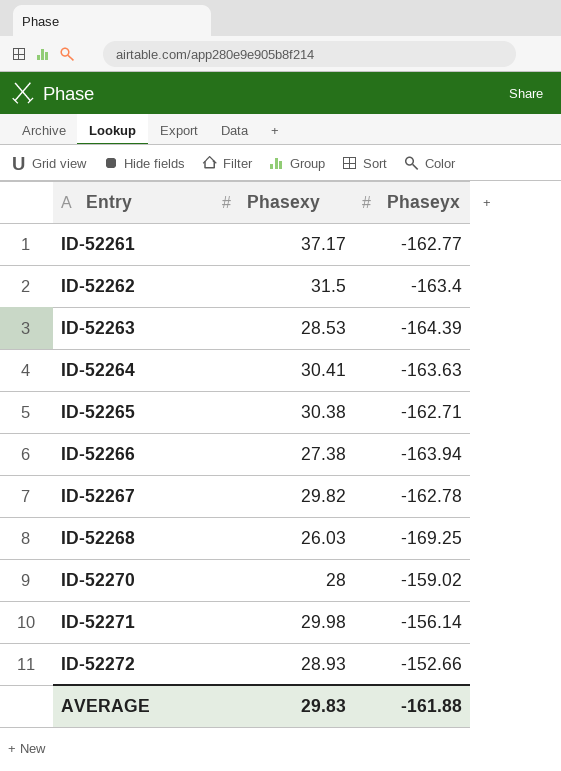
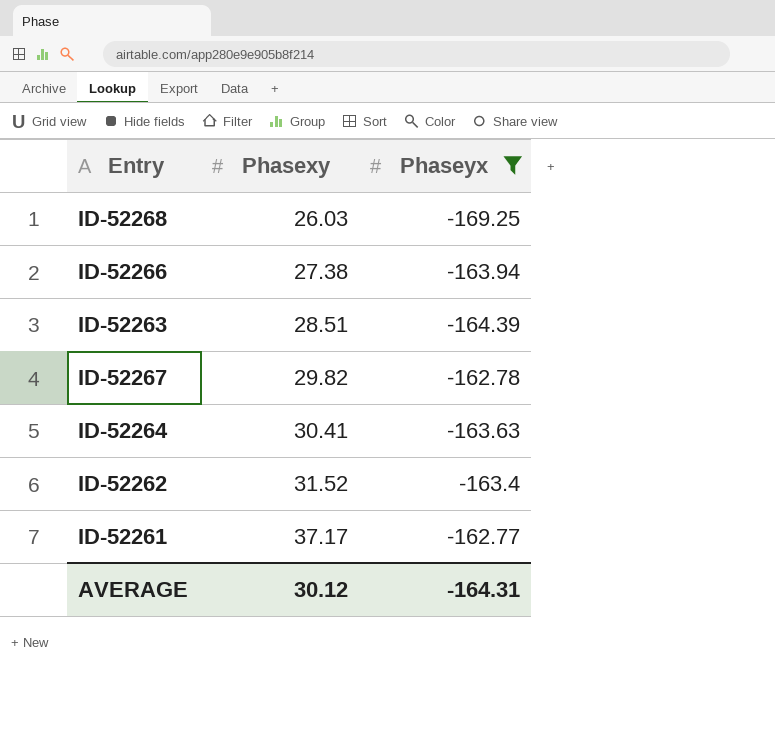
filter: none -> Phaseyx <= -162.77
row order: Entry ascending -> Phasexy ascending
ID-52263 | Phasexy: 28.53 -> 28.51
ID-52262 | Phasexy: 31.5 -> 31.52
AVERAGE | Phasexy: 29.83 -> 30.12
AVERAGE | Phaseyx: -161.88 -> -164.31

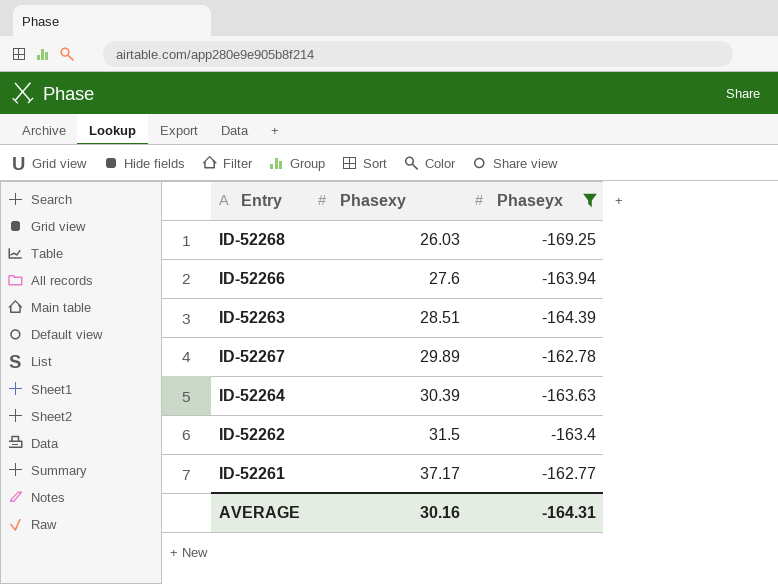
ID-52266 | Phasexy: 27.38 -> 27.6
ID-52267 | Phasexy: 29.82 -> 29.89
ID-52264 | Phasexy: 30.41 -> 30.39
ID-52262 | Phasexy: 31.52 -> 31.5
AVERAGE | Phasexy: 30.12 -> 30.16

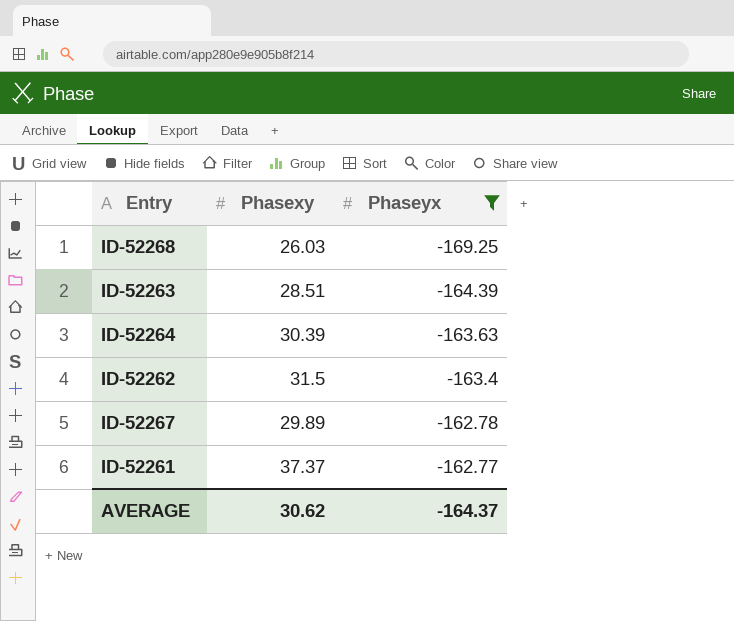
row order: Phasexy ascending -> Phaseyx ascending
row ID-52266: 27.6 | -163.94 -> none
ID-52261 | Phasexy: 37.17 -> 37.37
AVERAGE | Phasexy: 30.16 -> 30.62
AVERAGE | Phaseyx: -164.31 -> -164.37

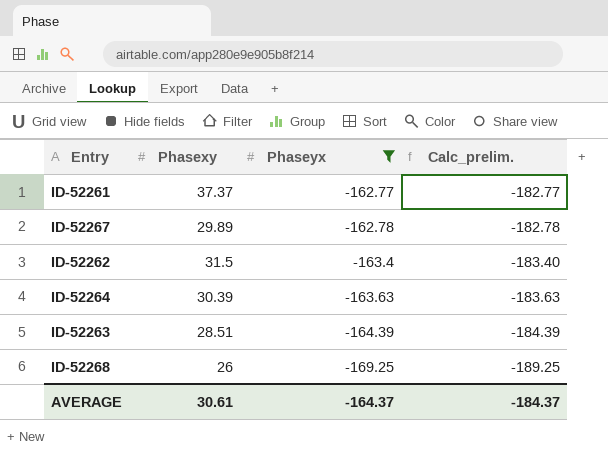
row order: Phaseyx ascending -> Phaseyx descending
column Calc_prelim. | formula: none -> [Phaseyx] - 20
ID-52268 | Phasexy: 26.03 -> 26
AVERAGE | Phasexy: 30.62 -> 30.61

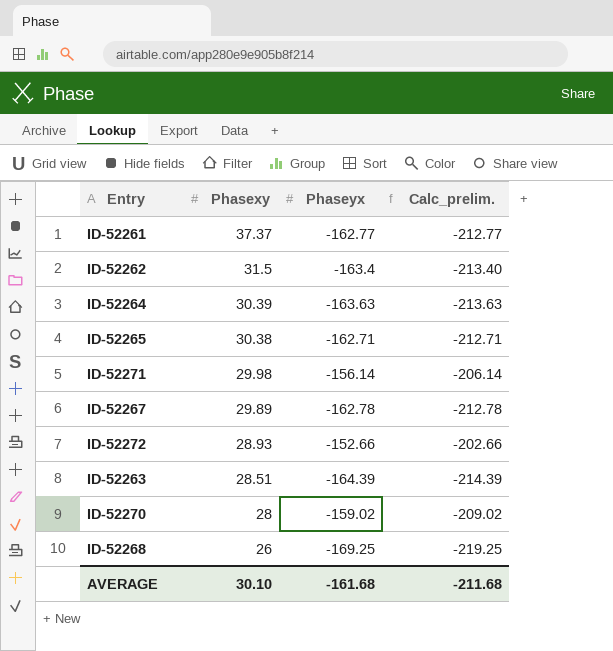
filter: Phaseyx <= -162.77 -> none
row order: Phaseyx descending -> Phasexy descending
column Calc_prelim. | formula: [Phaseyx] - 20 -> [Phaseyx] - 50
AVERAGE | Phasexy: 30.61 -> 30.10
AVERAGE | Phaseyx: -164.37 -> -161.68
AVERAGE | Calc_prelim.: -184.37 -> -211.68

